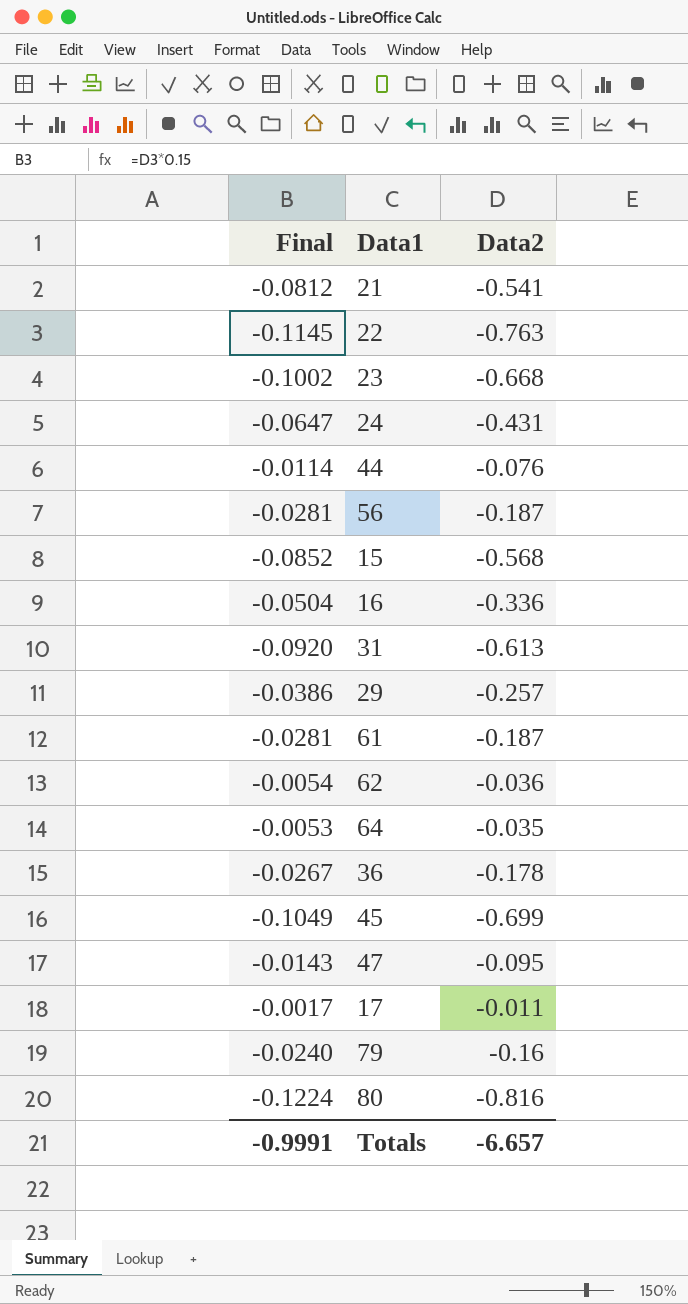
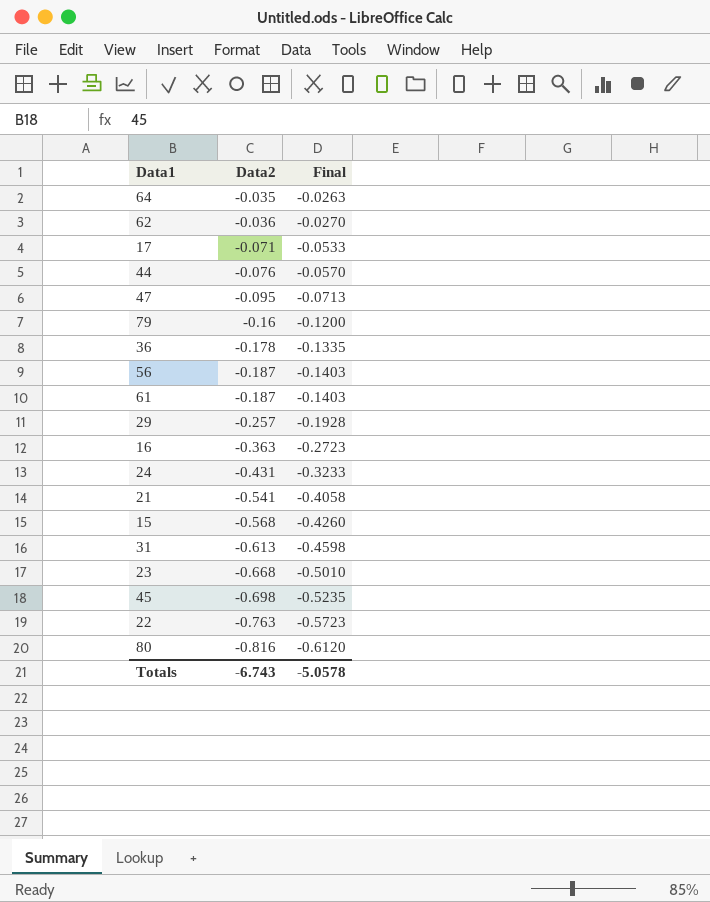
row order: none -> Data2 descending
column Final | formula: [Data2] * 0.15 -> [Data2] * 0.75
column Final | position: 1 -> 3
17 | Data2: -0.011 -> -0.071
16 | Data2: -0.336 -> -0.363
45 | Data2: -0.699 -> -0.698
Totals | Data2: -6.657 -> -6.743
Totals | Final: -0.9991 -> -5.0578

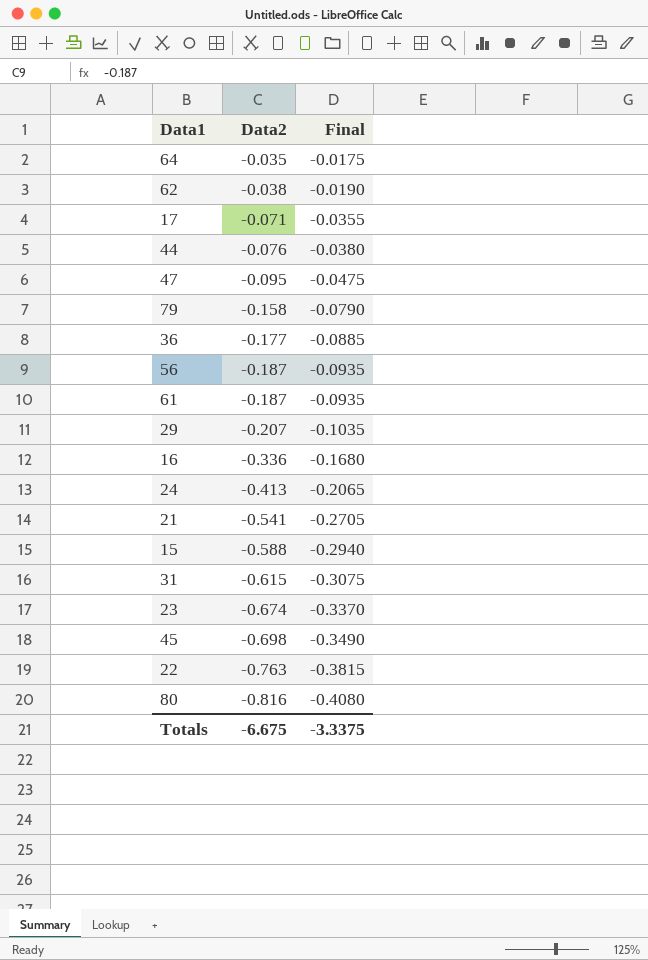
column Final | formula: [Data2] * 0.75 -> [Data2] * 0.5
62 | Data2: -0.036 -> -0.038
79 | Data2: -0.16 -> -0.158
36 | Data2: -0.178 -> -0.177
29 | Data2: -0.257 -> -0.207
16 | Data2: -0.363 -> -0.336
24 | Data2: -0.431 -> -0.413
15 | Data2: -0.568 -> -0.588
31 | Data2: -0.613 -> -0.615
23 | Data2: -0.668 -> -0.674
Totals | Data2: -6.743 -> -6.675
Totals | Final: -5.0578 -> -3.3375

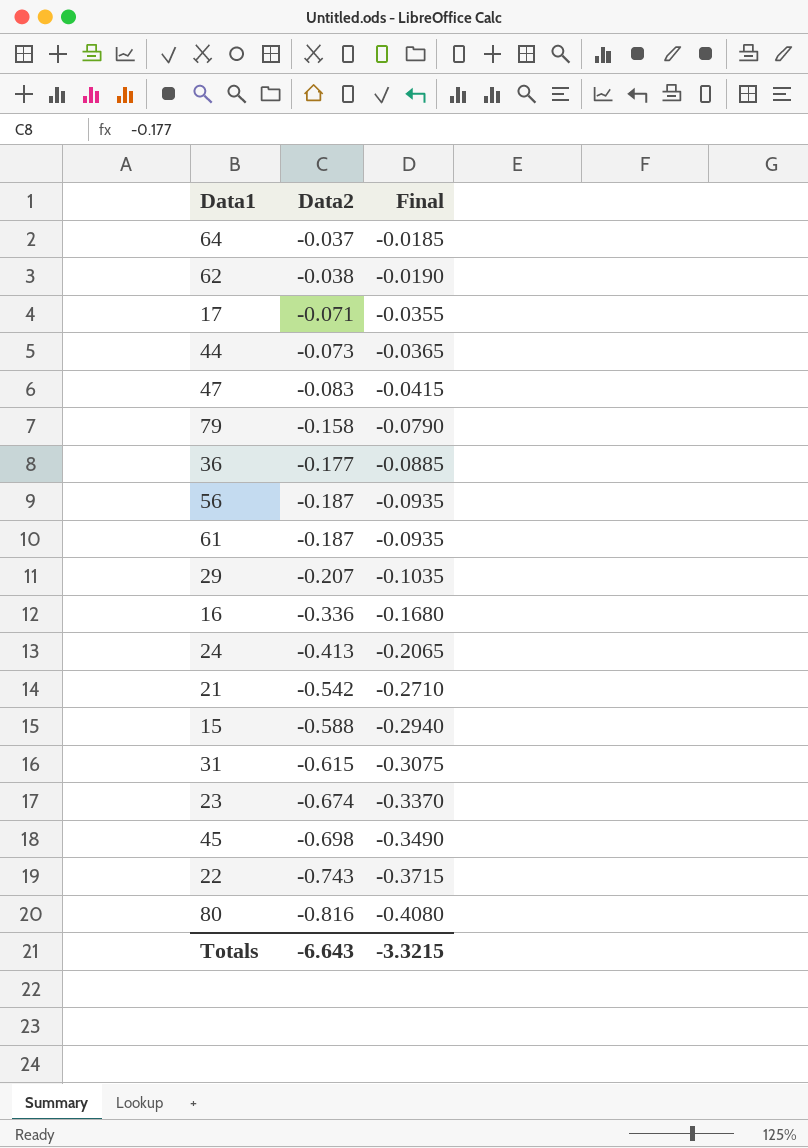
64 | Data2: -0.035 -> -0.037
64 | Final: -0.0175 -> -0.0185
44 | Data2: -0.076 -> -0.073
44 | Final: -0.0380 -> -0.0365
47 | Data2: -0.095 -> -0.083
47 | Final: -0.0475 -> -0.0415
21 | Data2: -0.541 -> -0.542
21 | Final: -0.2705 -> -0.2710
22 | Data2: -0.763 -> -0.743
22 | Final: -0.3815 -> -0.3715
Totals | Data2: -6.675 -> -6.643
Totals | Final: -3.3375 -> -3.3215

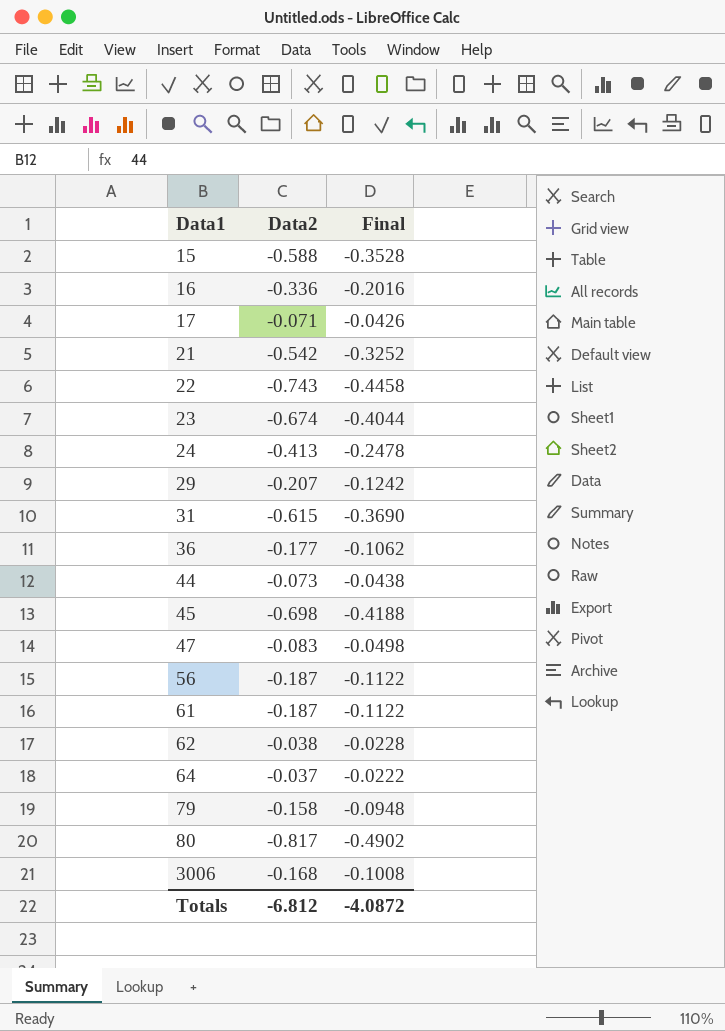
row order: Data2 descending -> Data1 ascending
column Final | formula: [Data2] * 0.5 -> [Data2] * 0.6
80 | Data2: -0.816 -> -0.817
row 3006: none -> -0.168 | -0.1008
Totals | Data2: -6.643 -> -6.812
Totals | Final: -3.3215 -> -4.0872

